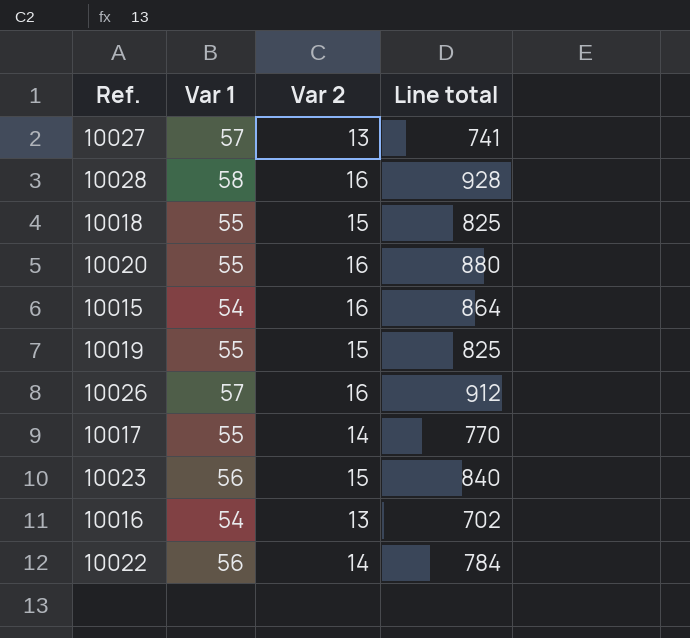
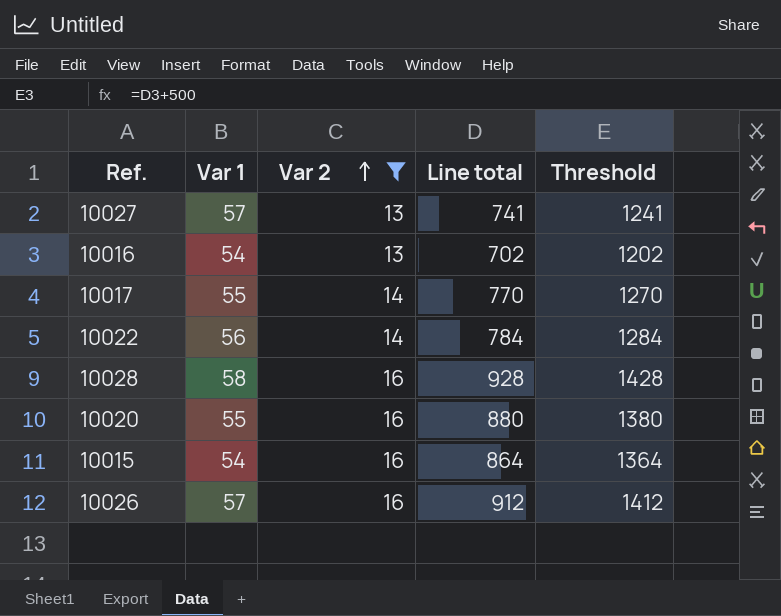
filter: none -> Var 2 != 15
row order: none -> Var 2 ascending
column Threshold | formula: none -> [Line total] + 500

